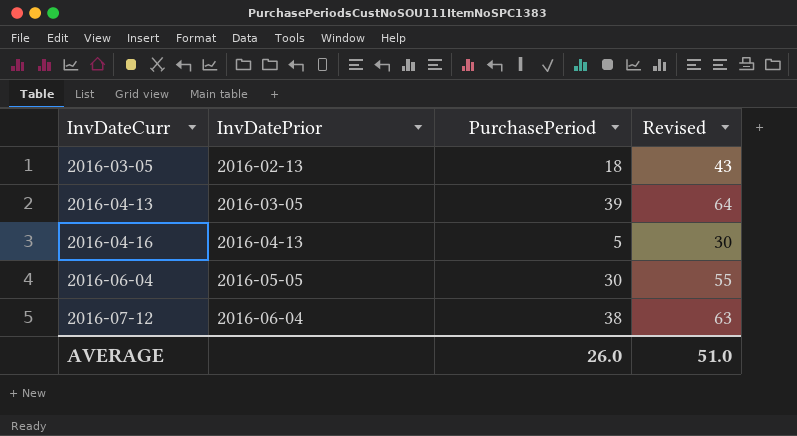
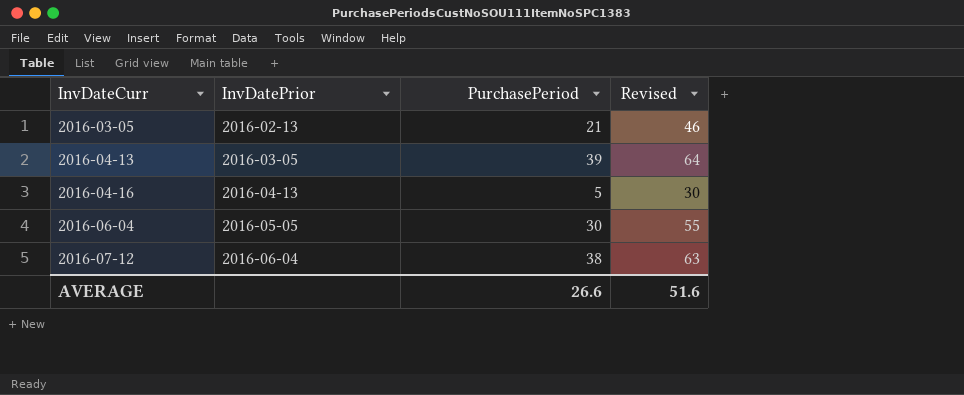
2016-03-05 | PurchasePeriod: 18 -> 21
2016-03-05 | Revised: 43 -> 46
AVERAGE | PurchasePeriod: 26.0 -> 26.6
AVERAGE | Revised: 51.0 -> 51.6

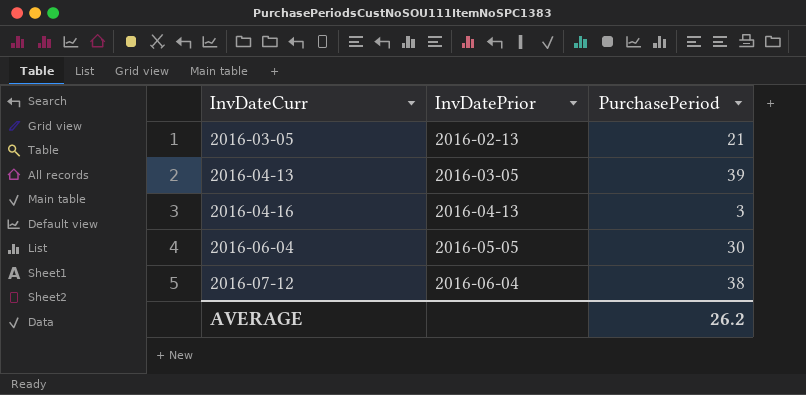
column Revised | formula: [PurchasePeriod] + 25 -> none
2016-04-16 | PurchasePeriod: 5 -> 3
AVERAGE | PurchasePeriod: 26.6 -> 26.2

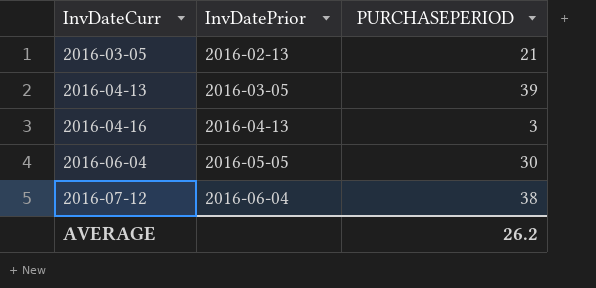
column name: PurchasePeriod -> PURCHASEPERIOD

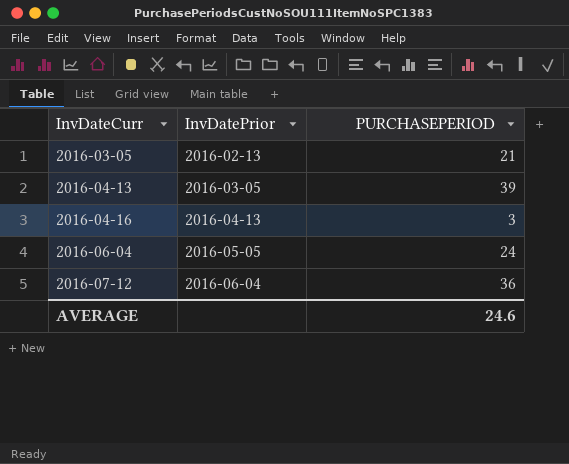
2016-06-04 | PURCHASEPERIOD: 30 -> 24
2016-07-12 | PURCHASEPERIOD: 38 -> 36
AVERAGE | PURCHASEPERIOD: 26.2 -> 24.6

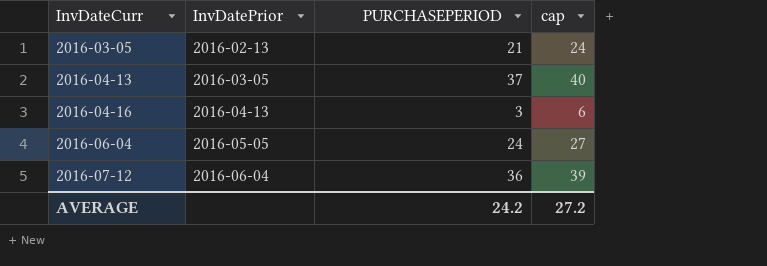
column cap | formula: none -> [PURCHASEPERIOD] + 3
2016-04-13 | PURCHASEPERIOD: 39 -> 37
AVERAGE | PURCHASEPERIOD: 24.6 -> 24.2

